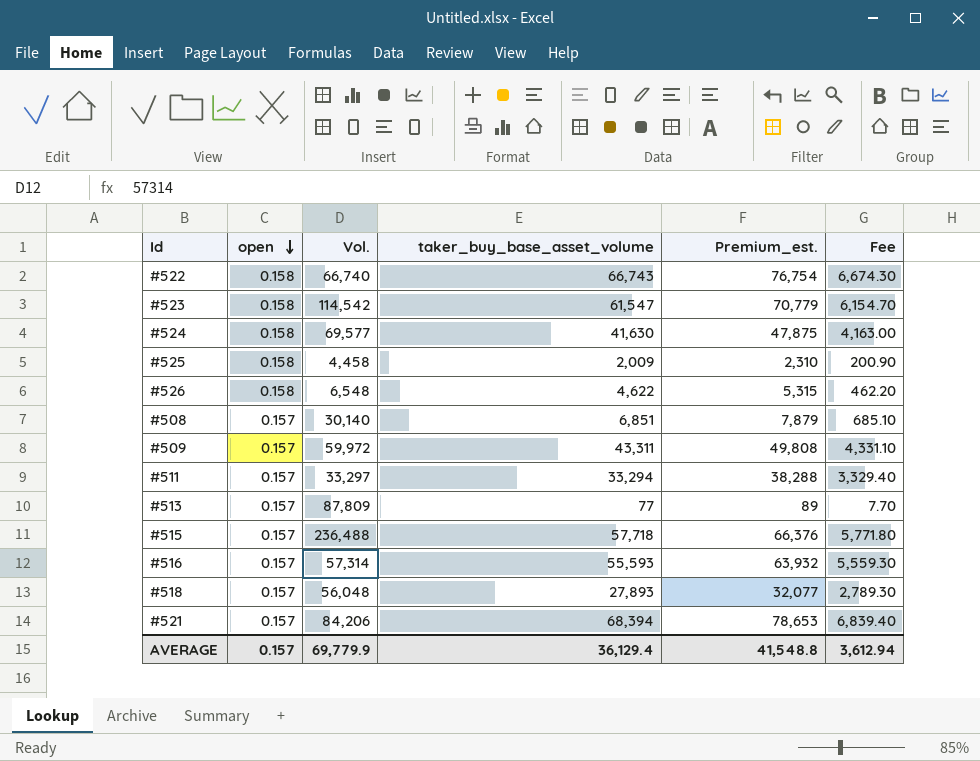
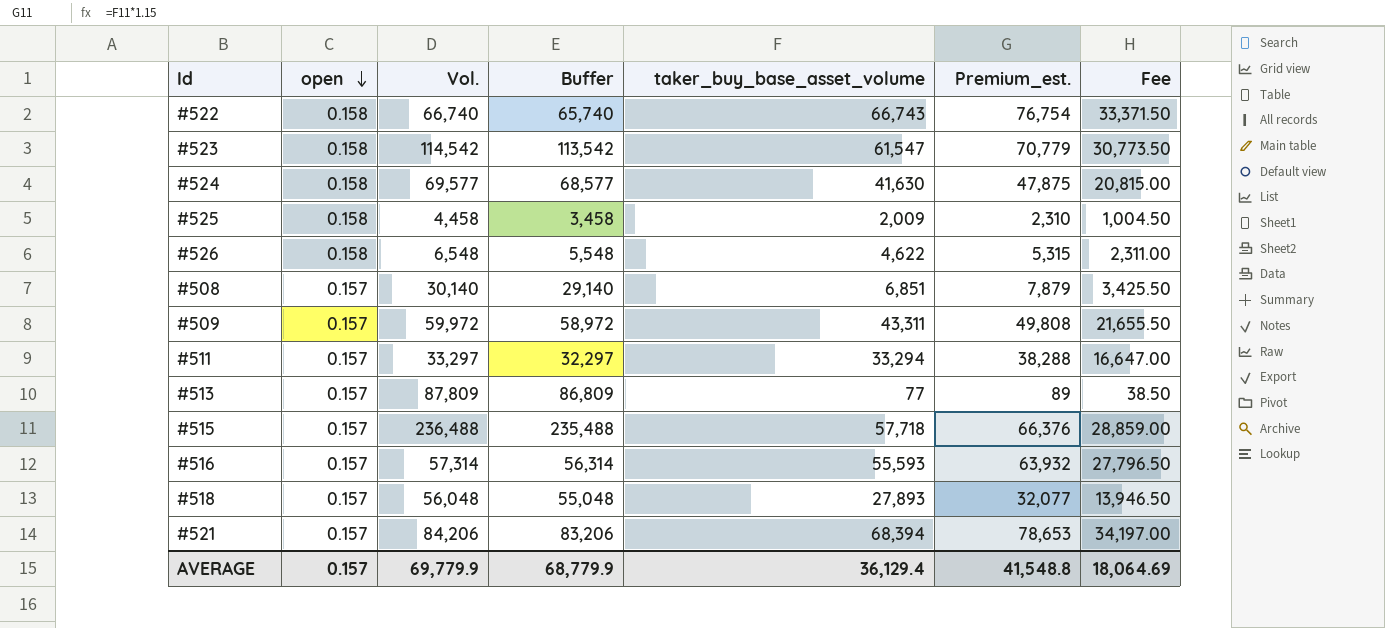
column Buffer | formula: none -> [Vol.] - 1000
column Fee | formula: [taker_buy_base_asset_volume] * 0.1 -> [taker_buy_base_asset_volume] * 0.5
AVERAGE | Fee: 3,612.94 -> 18,064.69

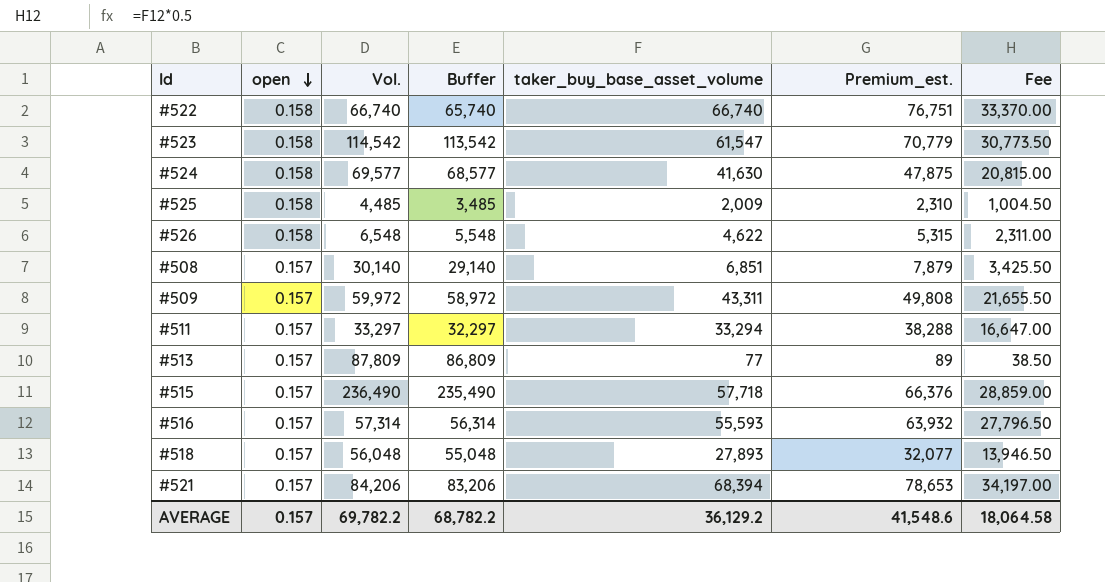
#522 | taker_buy_base_asset_volume: 66,743 -> 66,740
#522 | Premium_est.: 76,754 -> 76,751
#522 | Fee: 33,371.50 -> 33,370.00
#525 | Vol.: 4,458 -> 4,485
#525 | Buffer: 3,458 -> 3,485
#515 | Vol.: 236,488 -> 236,490
#515 | Buffer: 235,488 -> 235,490
AVERAGE | Vol.: 69,779.9 -> 69,782.2
AVERAGE | Buffer: 68,779.9 -> 68,782.2
AVERAGE | taker_buy_base_asset_volume: 36,129.4 -> 36,129.2
AVERAGE | Premium_est.: 41,548.8 -> 41,548.6
AVERAGE | Fee: 18,064.69 -> 18,064.58

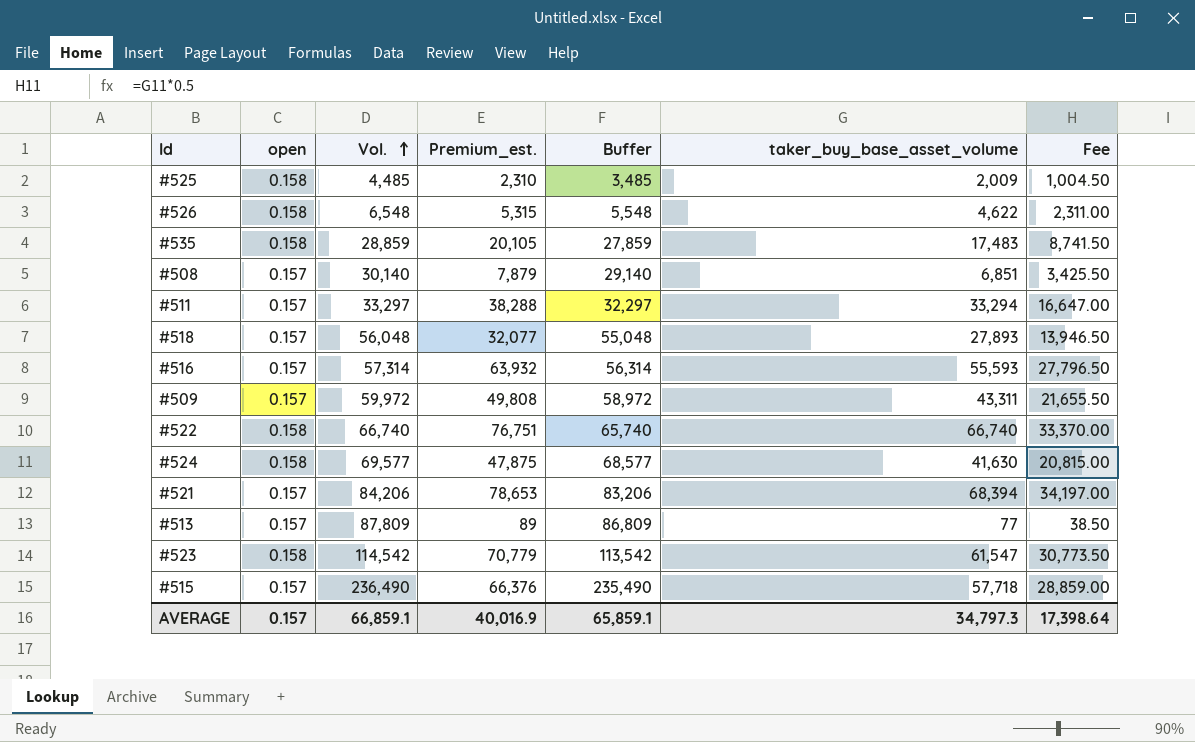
row order: open descending -> Vol. ascending
column Premium_est. | position: 6 -> 4
row #535: none -> 0.158 | 28,859 | 20,105 | 27,859 | 17,483 | 8,741.50
AVERAGE | Vol.: 69,782.2 -> 66,859.1
AVERAGE | Premium_est.: 41,548.6 -> 40,016.9
AVERAGE | Buffer: 68,782.2 -> 65,859.1
AVERAGE | taker_buy_base_asset_volume: 36,129.2 -> 34,797.3
AVERAGE | Fee: 18,064.58 -> 17,398.64

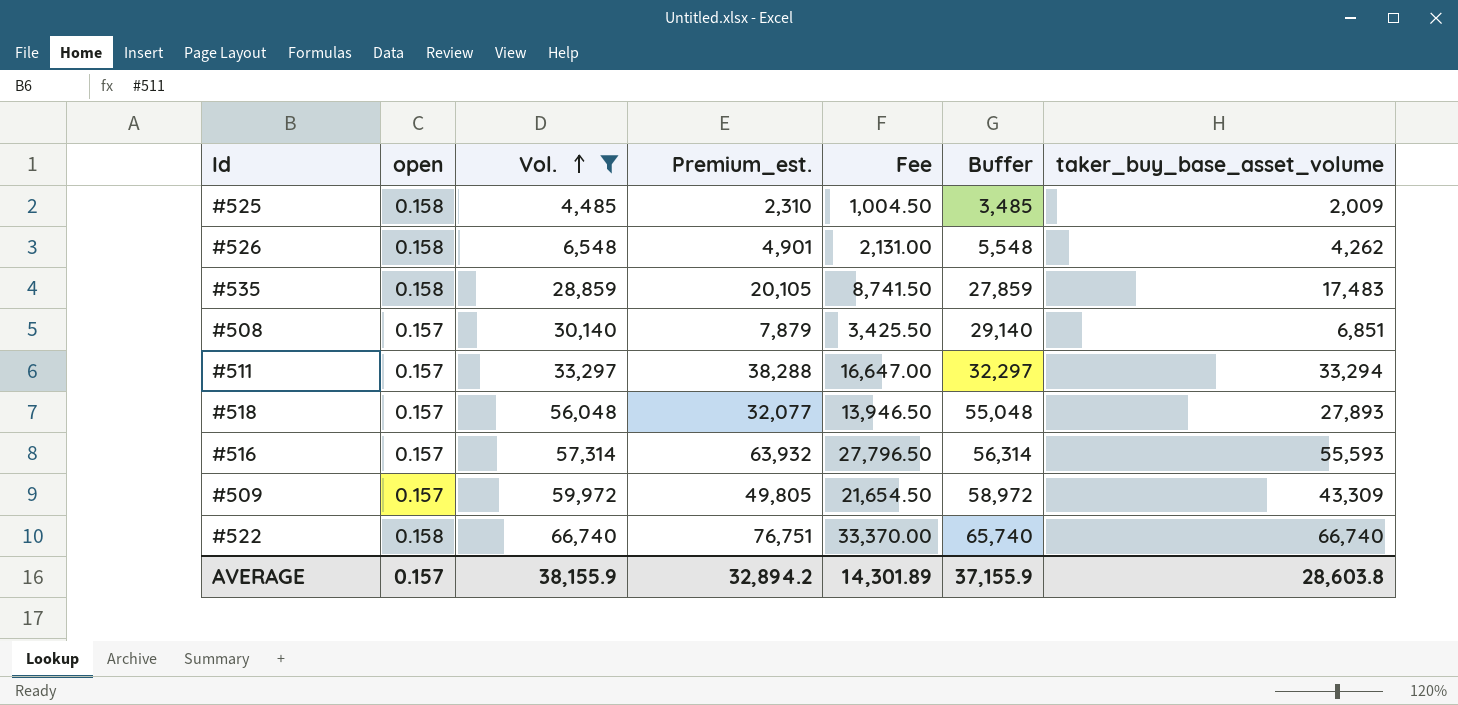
filter: none -> Vol. <= 66,740
column Fee | position: 7 -> 5
#526 | Premium_est.: 5,315 -> 4,901
#526 | Fee: 2,311.00 -> 2,131.00
#526 | taker_buy_base_asset_volume: 4,622 -> 4,262
#509 | Premium_est.: 49,808 -> 49,805
#509 | Fee: 21,655.50 -> 21,654.50
#509 | taker_buy_base_asset_volume: 43,311 -> 43,309
AVERAGE | Vol.: 66,859.1 -> 38,155.9
AVERAGE | Premium_est.: 40,016.9 -> 32,894.2
AVERAGE | Fee: 17,398.64 -> 14,301.89
AVERAGE | Buffer: 65,859.1 -> 37,155.9
AVERAGE | taker_buy_base_asset_volume: 34,797.3 -> 28,603.8

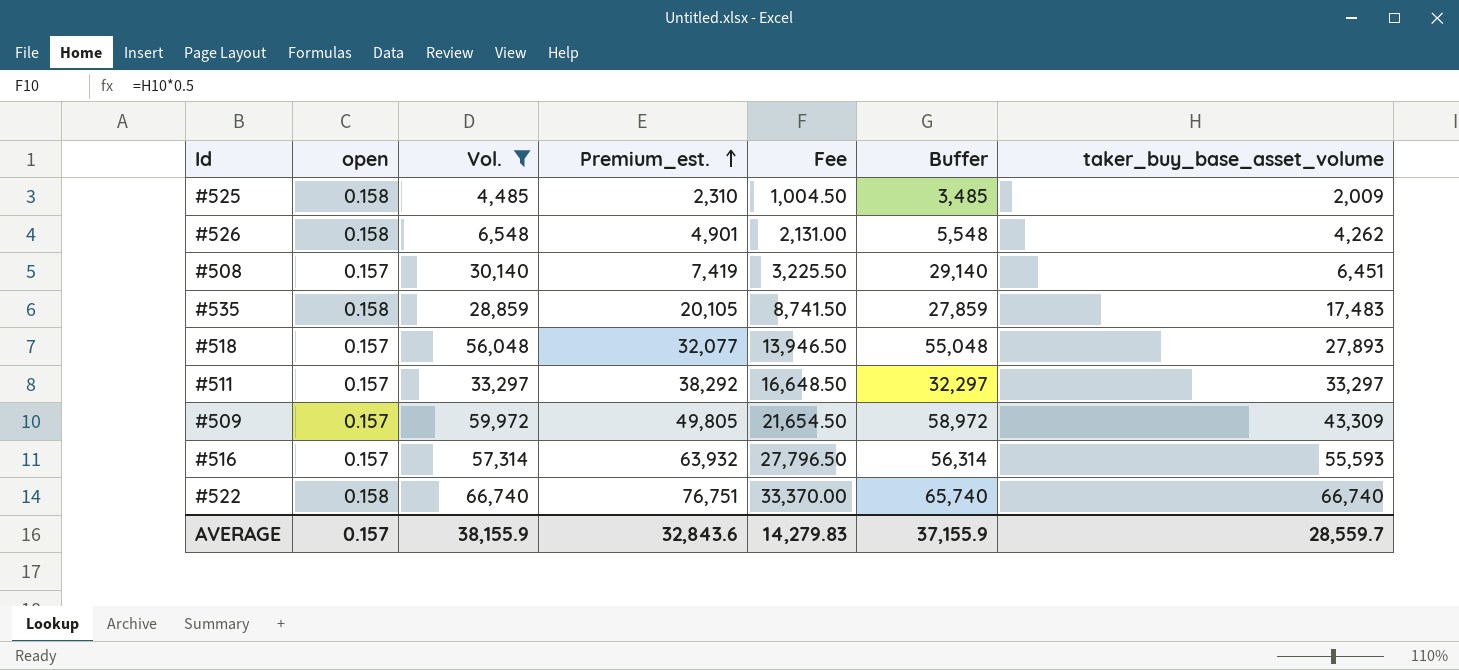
row order: Vol. ascending -> Premium_est. ascending
#508 | Premium_est.: 7,879 -> 7,419
#508 | Fee: 3,425.50 -> 3,225.50
#508 | taker_buy_base_asset_volume: 6,851 -> 6,451
#511 | Premium_est.: 38,288 -> 38,292
#511 | Fee: 16,647.00 -> 16,648.50
#511 | taker_buy_base_asset_volume: 33,294 -> 33,297
AVERAGE | Premium_est.: 32,894.2 -> 32,843.6
AVERAGE | Fee: 14,301.89 -> 14,279.83
AVERAGE | taker_buy_base_asset_volume: 28,603.8 -> 28,559.7

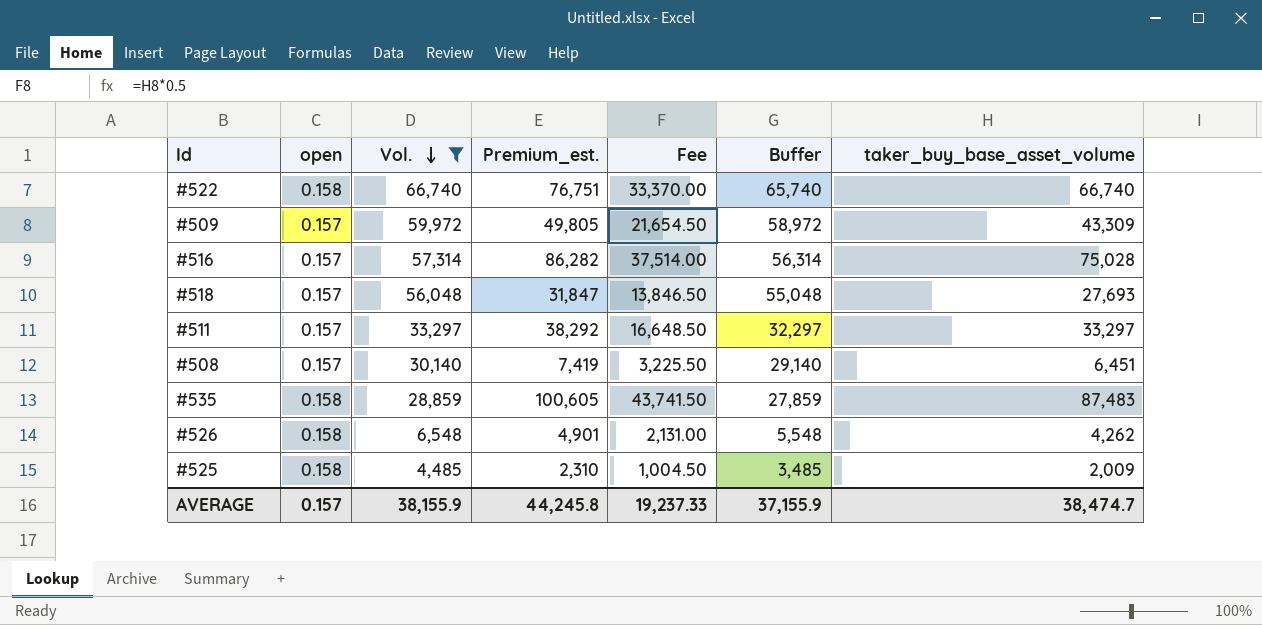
row order: Premium_est. ascending -> Vol. descending
#516 | Premium_est.: 63,932 -> 86,282
#516 | Fee: 27,796.50 -> 37,514.00
#516 | taker_buy_base_asset_volume: 55,593 -> 75,028
#518 | Premium_est.: 32,077 -> 31,847
#518 | Fee: 13,946.50 -> 13,846.50
#518 | taker_buy_base_asset_volume: 27,893 -> 27,693
#535 | Premium_est.: 20,105 -> 100,605
#535 | Fee: 8,741.50 -> 43,741.50
#535 | taker_buy_base_asset_volume: 17,483 -> 87,483
AVERAGE | Premium_est.: 32,843.6 -> 44,245.8
AVERAGE | Fee: 14,279.83 -> 19,237.33
AVERAGE | taker_buy_base_asset_volume: 28,559.7 -> 38,474.7

